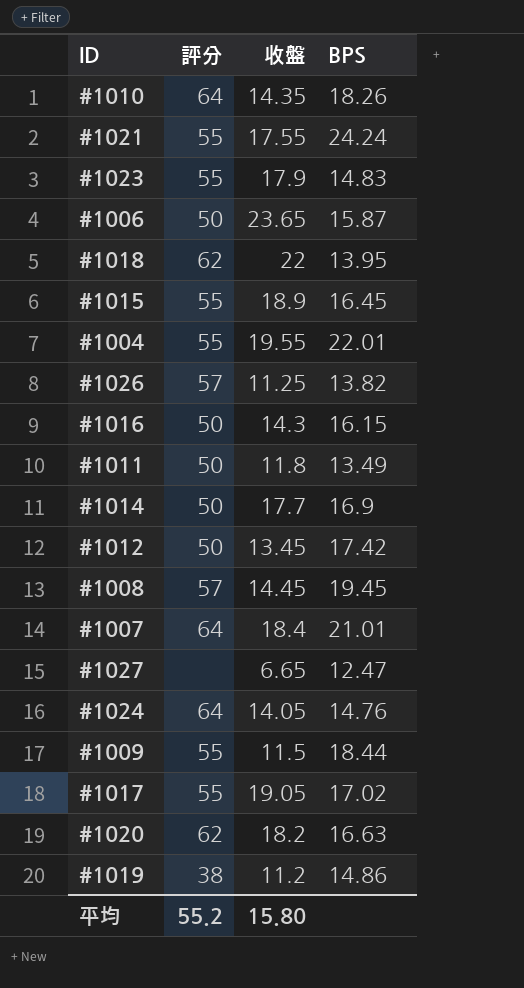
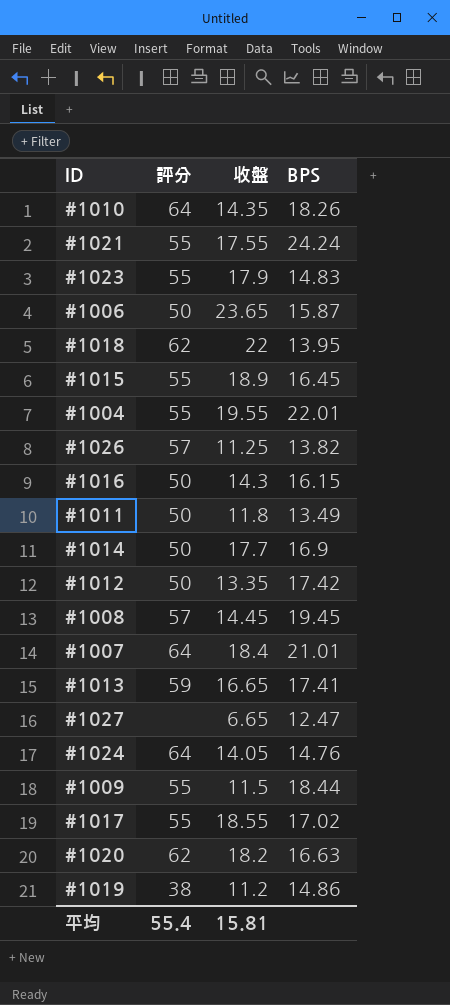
#1012 | 收盤: 13.45 -> 13.35
row #1013: none -> 59 | 16.65 | 17.41
#1017 | 收盤: 19.05 -> 18.55
平均 | 評分: 55.2 -> 55.4
平均 | 收盤: 15.80 -> 15.81

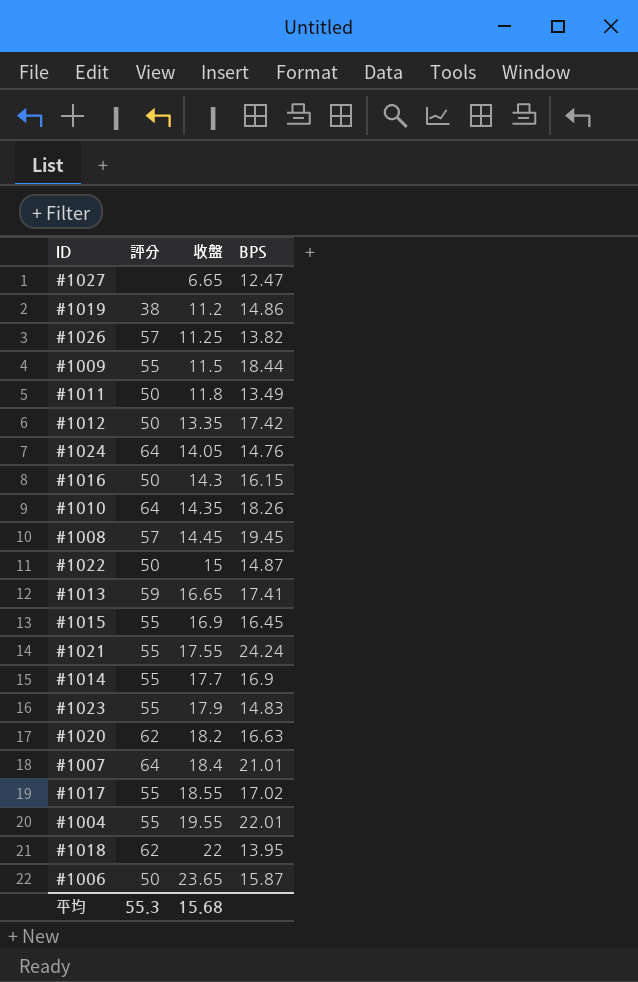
row order: none -> 收盤 ascending
row #1022: none -> 50 | 15 | 14.87
#1015 | 收盤: 18.9 -> 16.9
#1014 | 評分: 50 -> 55
平均 | 評分: 55.4 -> 55.3
平均 | 收盤: 15.81 -> 15.68

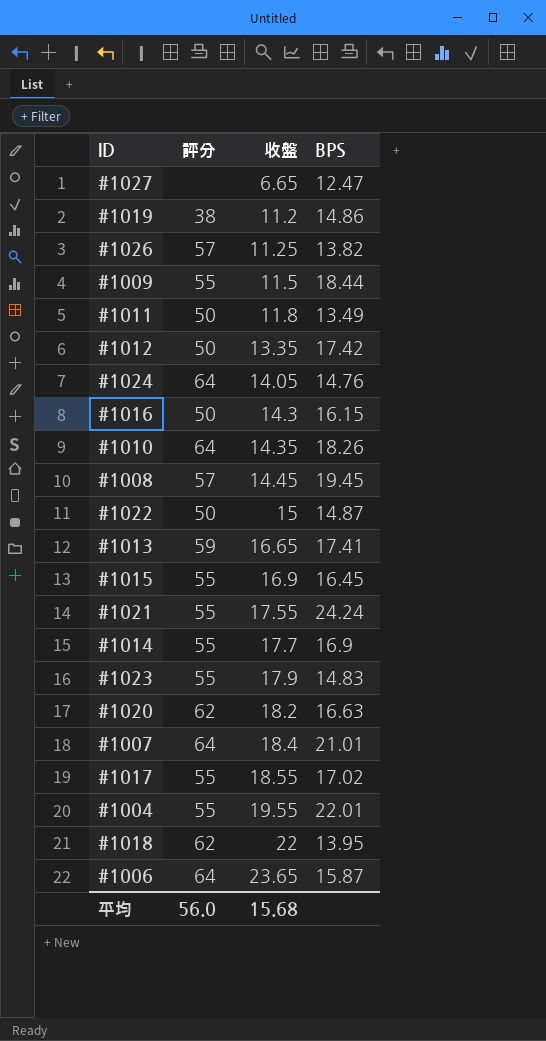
#1006 | 評分: 50 -> 64
平均 | 評分: 55.3 -> 56.0

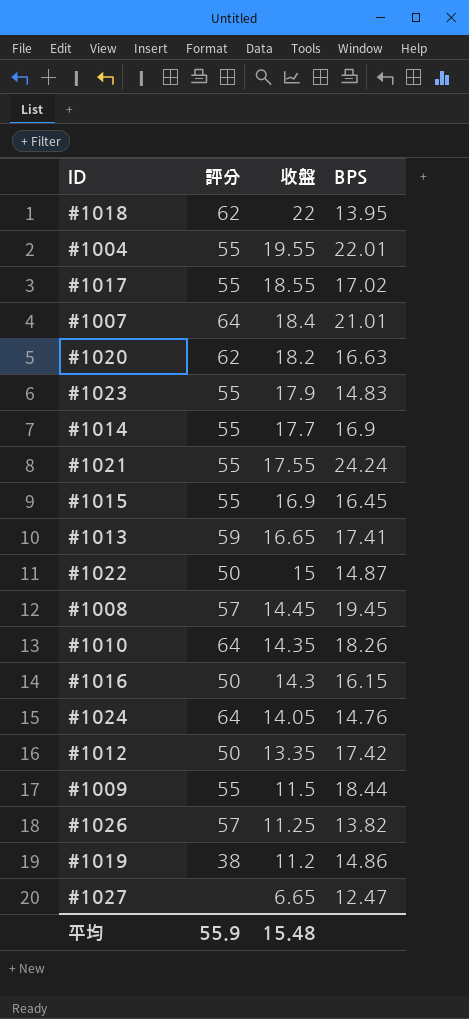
row order: 收盤 ascending -> 收盤 descending
row #1011: 50 | 11.8 | 13.49 -> none
row #1006: 64 | 23.65 | 15.87 -> none
平均 | 評分: 56.0 -> 55.9
平均 | 收盤: 15.68 -> 15.48

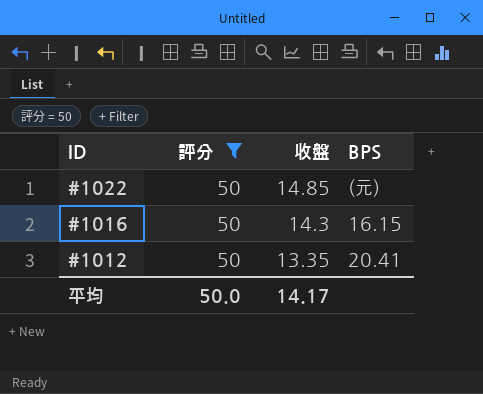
filter: none -> 評分 = 50
#1022 | 收盤: 15 -> 14.85
#1022 | BPS: 14.87 -> (元)
#1012 | BPS: 17.42 -> 20.41
平均 | 評分: 55.9 -> 50.0
平均 | 收盤: 15.48 -> 14.17

